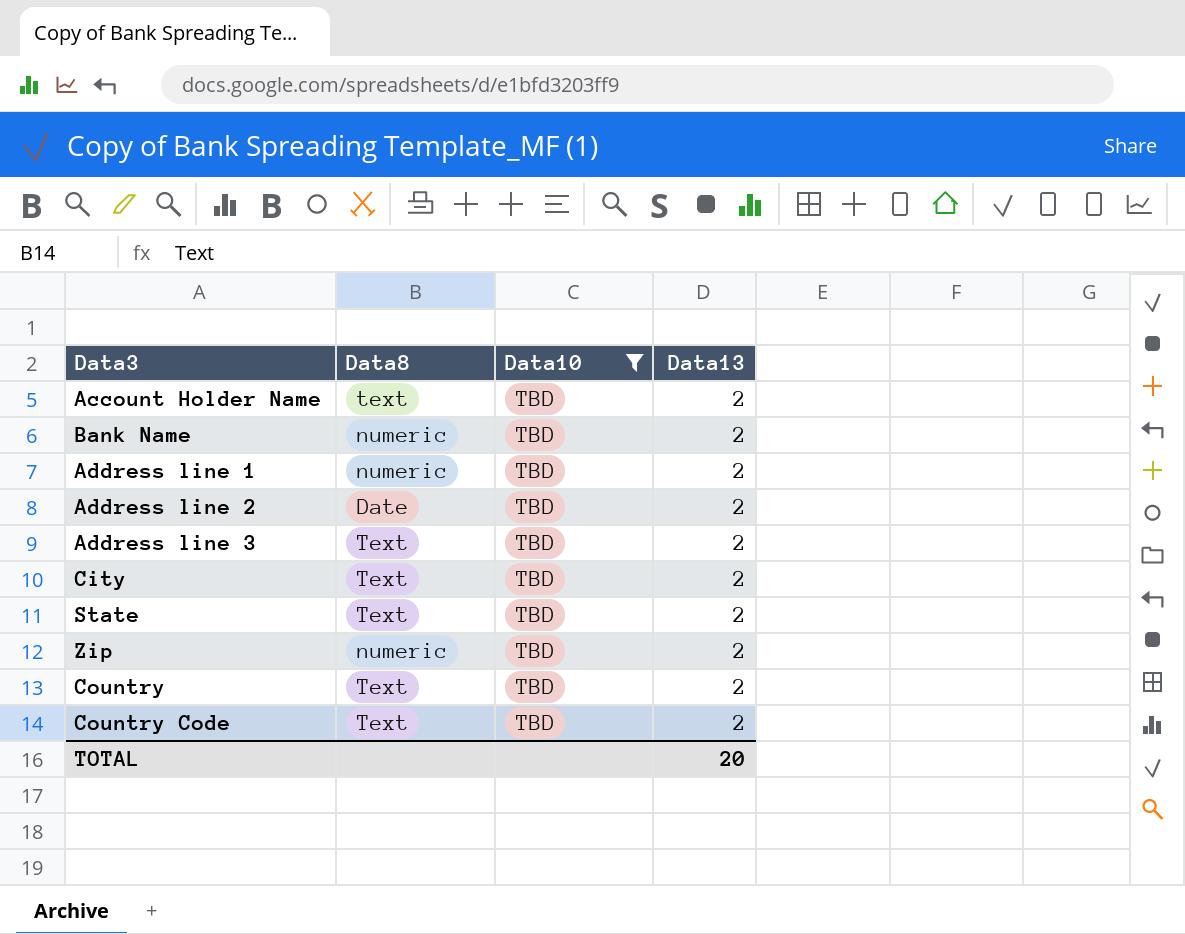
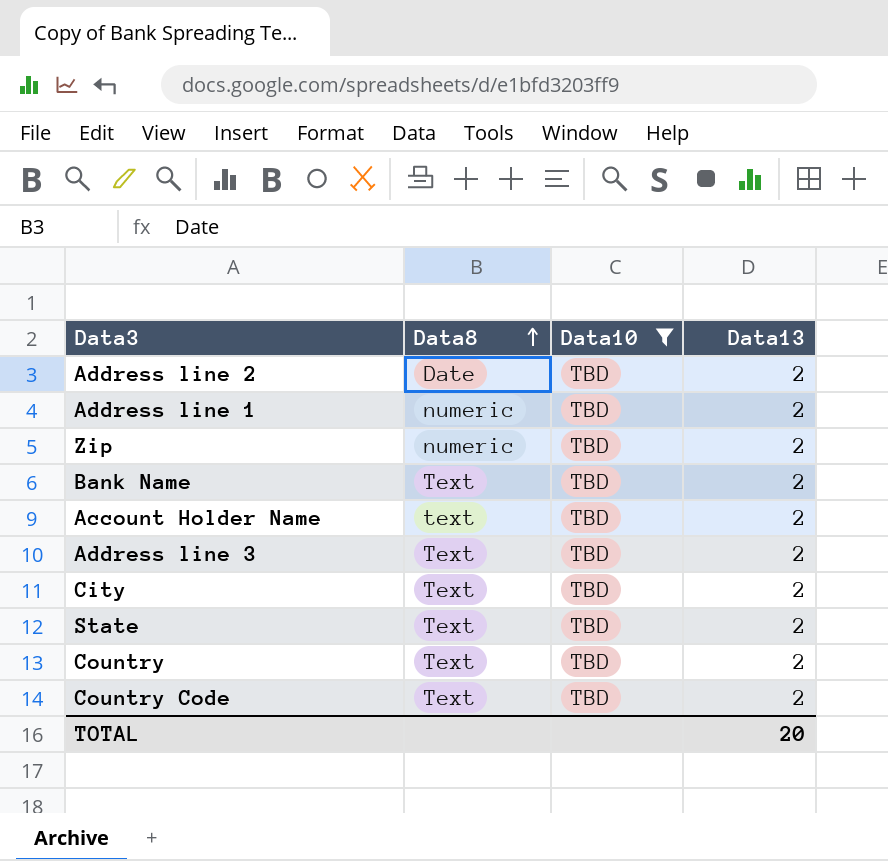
row order: none -> Data8 ascending
Bank Name | Data8: numeric -> Text

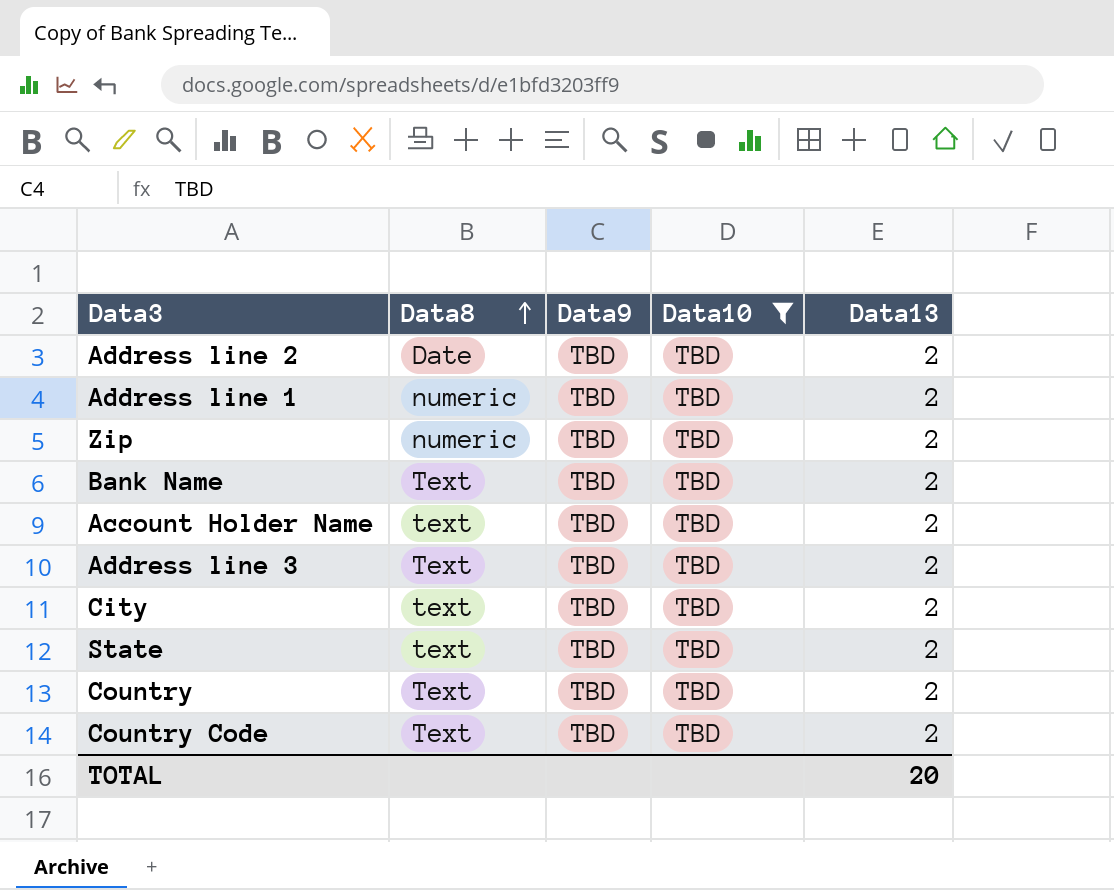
column Data9 | position: none -> 3
City | Data8: Text -> text
State | Data8: Text -> text

